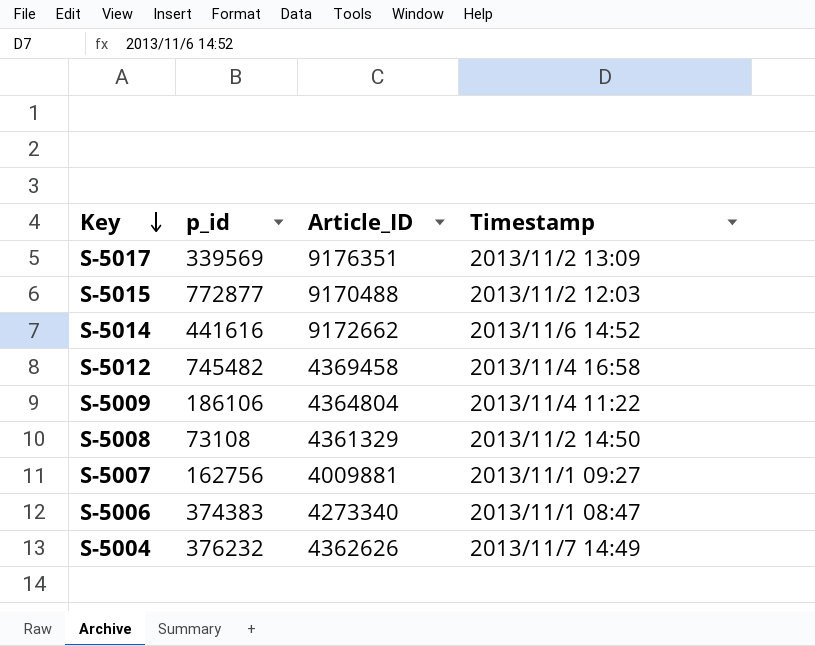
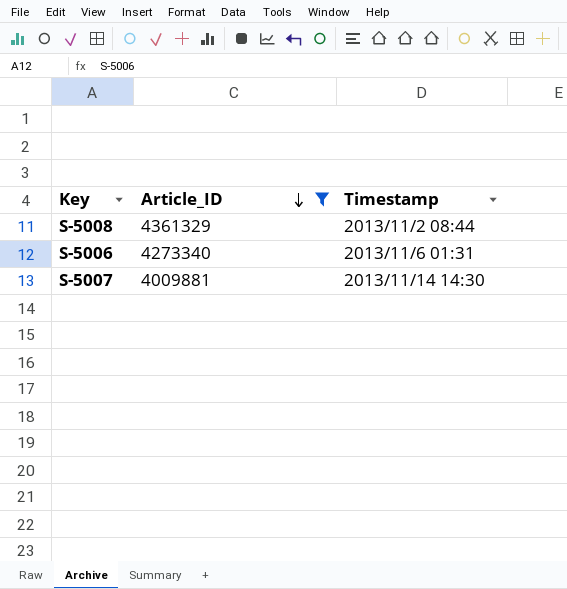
filter: none -> Article_ID <= 4361329
row order: Key descending -> Article_ID descending
column p_id | position: 2 -> none
S-5008 | Timestamp: 2013/11/2 14:50 -> 2013/11/2 08:44
S-5006 | Timestamp: 2013/11/1 08:47 -> 2013/11/6 01:31
S-5007 | Timestamp: 2013/11/1 09:27 -> 2013/11/14 14:30

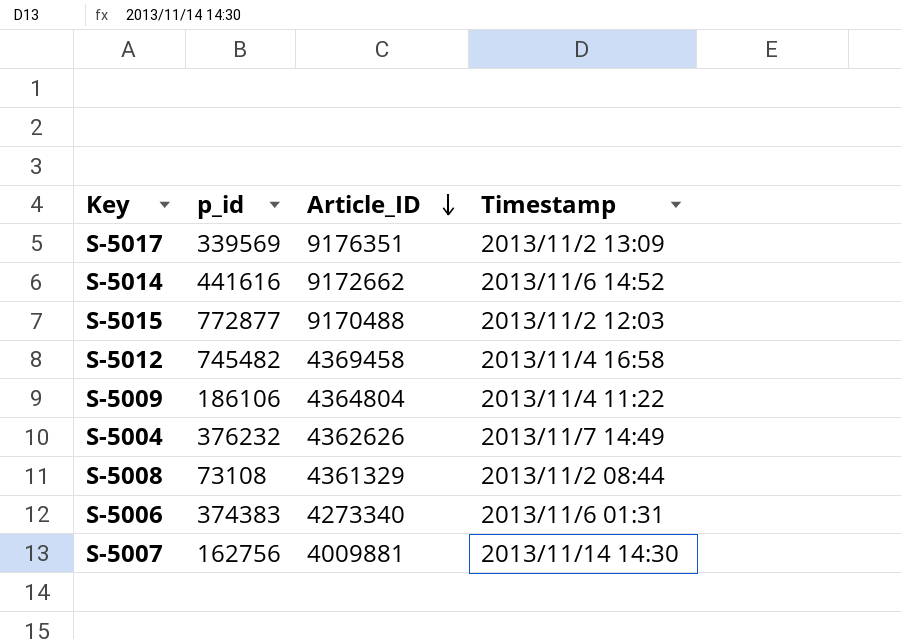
filter: Article_ID <= 4361329 -> none
column p_id | position: none -> 2

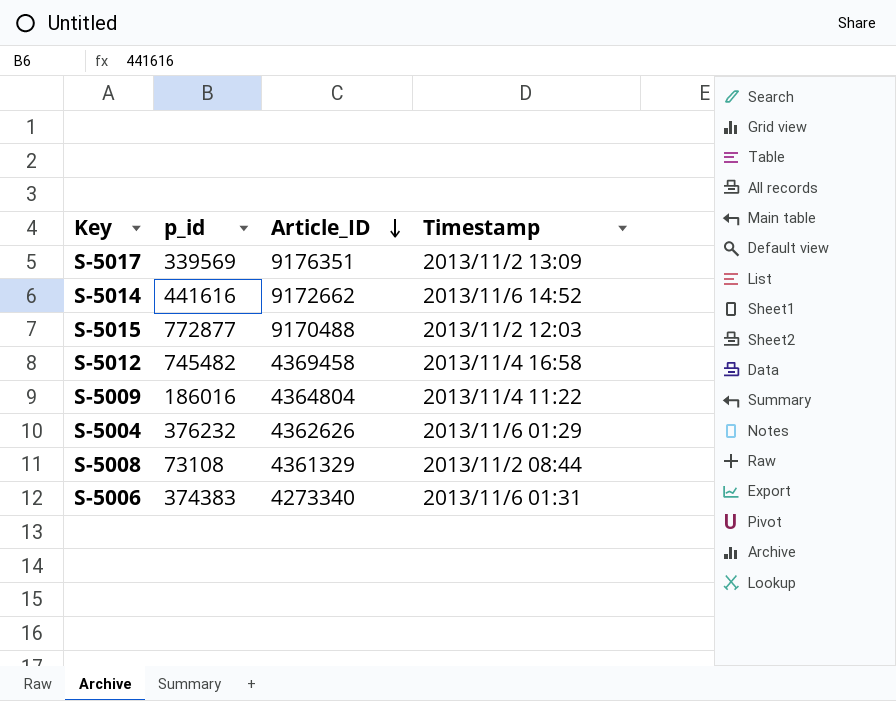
row S-5007: 162756 | 4009881 | 2013/11/14 14:30 -> none
S-5009 | p_id: 186106 -> 186016
S-5004 | Timestamp: 2013/11/7 14:49 -> 2013/11/6 01:29

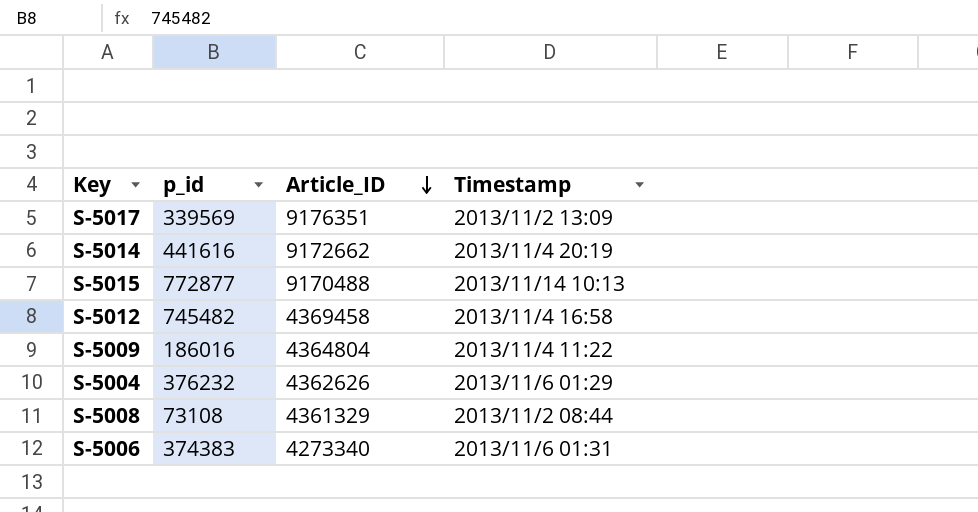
S-5014 | Timestamp: 2013/11/6 14:52 -> 2013/11/4 20:19
S-5015 | Timestamp: 2013/11/2 12:03 -> 2013/11/14 10:13

